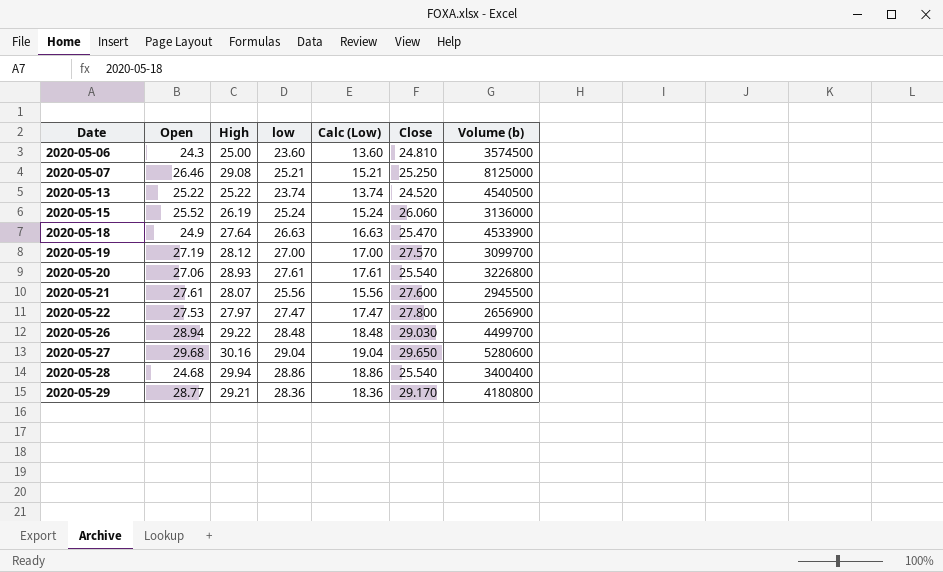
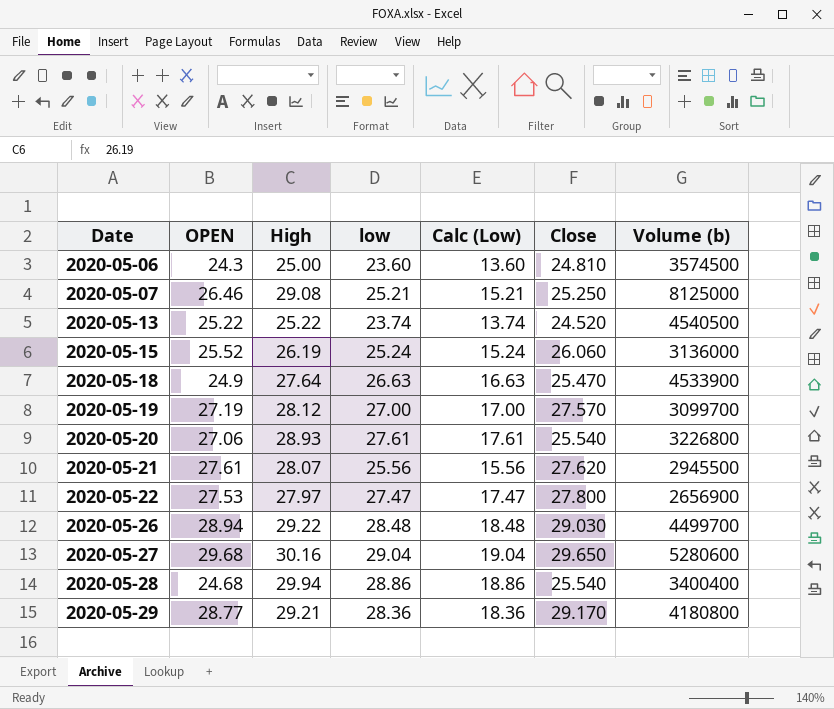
column name: Open -> OPEN
2020-05-21 | Close: 27.600 -> 27.620

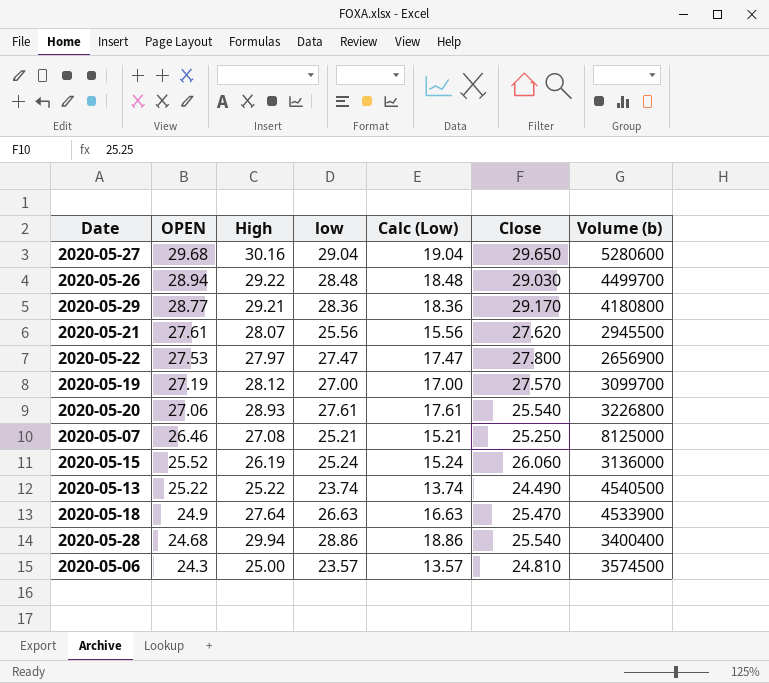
row order: Date ascending -> OPEN descending
2020-05-07 | High: 29.08 -> 27.08
2020-05-13 | Close: 24.520 -> 24.490
2020-05-06 | low: 23.60 -> 23.57
2020-05-06 | Calc (Low): 13.60 -> 13.57

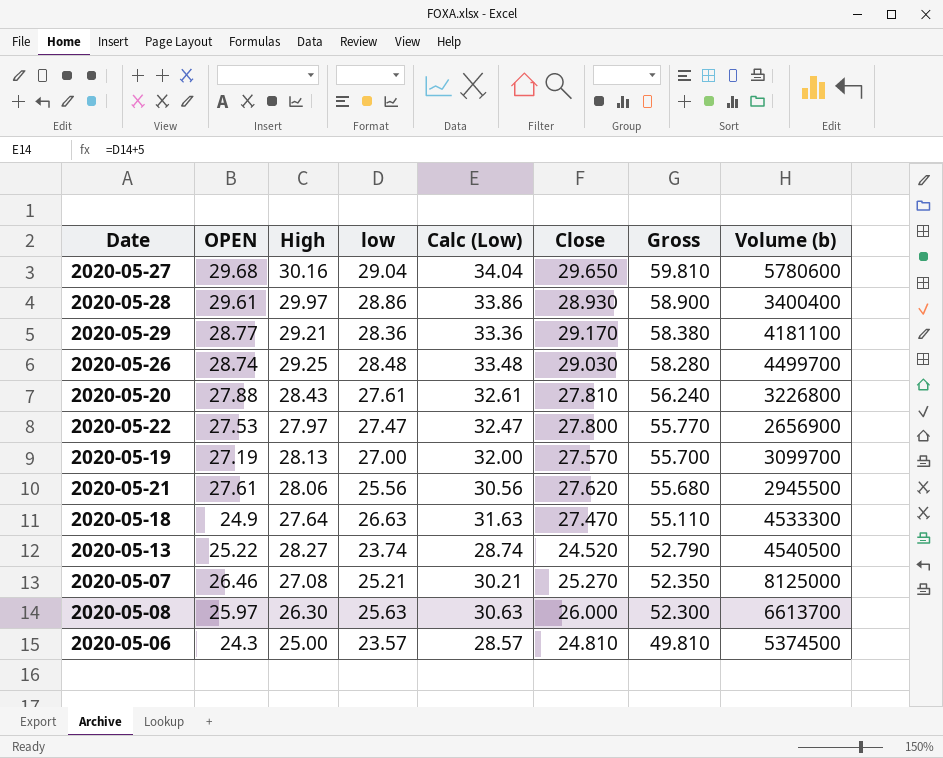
row order: OPEN descending -> Gross descending
column Calc (Low) | formula: [low] - 10 -> [low] + 5
column Gross | formula: none -> [High] + [Close]
row 2020-05-15: 25.52 | 26.19 | 25.24 | 15.24 | 26.060 | 3136000 -> none
2020-05-27 | Volume (b): 5280600 -> 5780600
2020-05-28 | OPEN: 24.68 -> 29.61
2020-05-28 | High: 29.94 -> 29.97
2020-05-28 | Close: 25.540 -> 28.930
2020-05-29 | Volume (b): 4180800 -> 4181100
2020-05-26 | OPEN: 28.94 -> 28.74
2020-05-26 | High: 29.22 -> 29.25
2020-05-20 | OPEN: 27.06 -> 27.88
2020-05-20 | High: 28.93 -> 28.43
2020-05-20 | Close: 25.540 -> 27.810
2020-05-19 | High: 28.12 -> 28.13
2020-05-21 | High: 28.07 -> 28.06
2020-05-18 | Close: 25.470 -> 27.470
2020-05-18 | Volume (b): 4533900 -> 4533300
2020-05-13 | High: 25.22 -> 28.27
2020-05-13 | Close: 24.490 -> 24.520
2020-05-07 | Close: 25.250 -> 25.270
row 2020-05-08: none -> 25.97 | 26.30 | 25.63 | 30.63 | 26.000 | 52.300 | 6613700
2020-05-06 | Volume (b): 3574500 -> 5374500

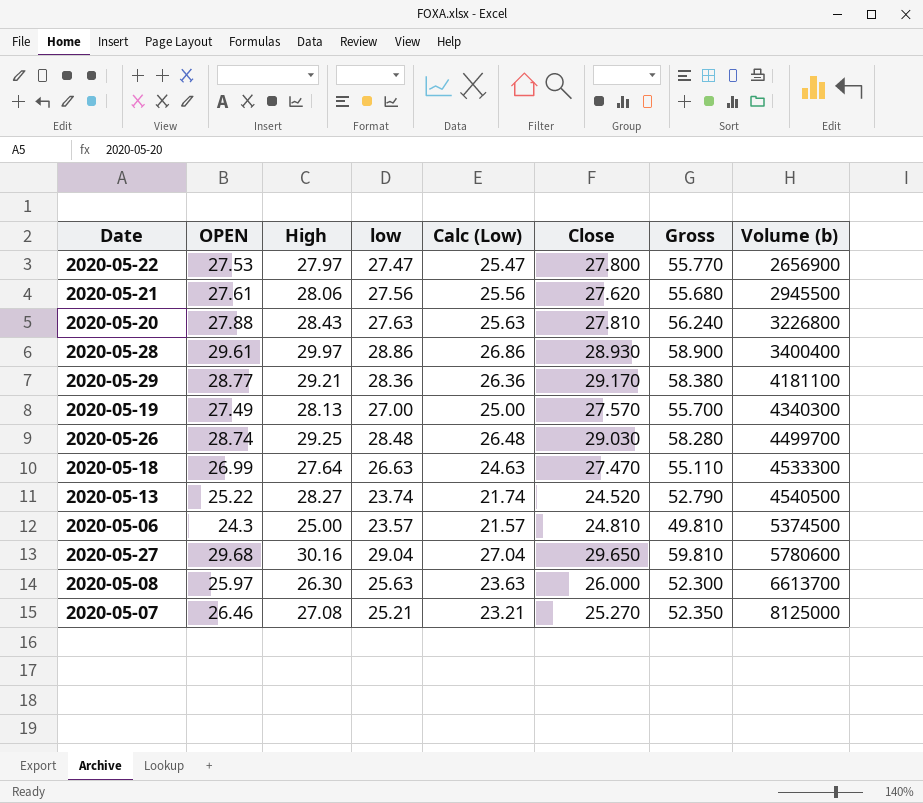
row order: Gross descending -> Volume (b) ascending
column Calc (Low) | formula: [low] + 5 -> [low] - 2
2020-05-21 | low: 25.56 -> 27.56
2020-05-20 | low: 27.61 -> 27.63
2020-05-19 | OPEN: 27.19 -> 27.49
2020-05-19 | Volume (b): 3099700 -> 4340300
2020-05-18 | OPEN: 24.9 -> 26.99

